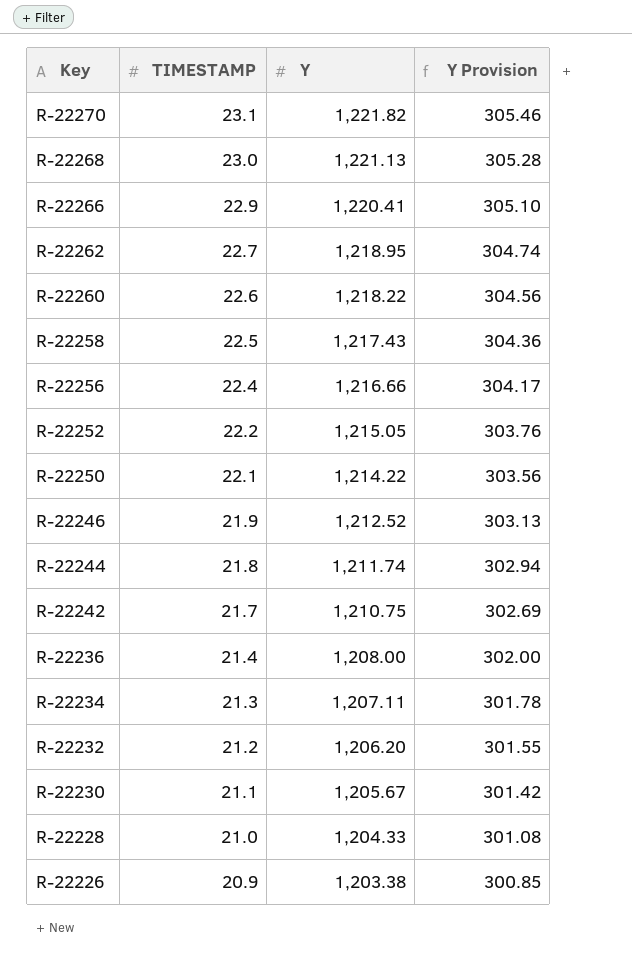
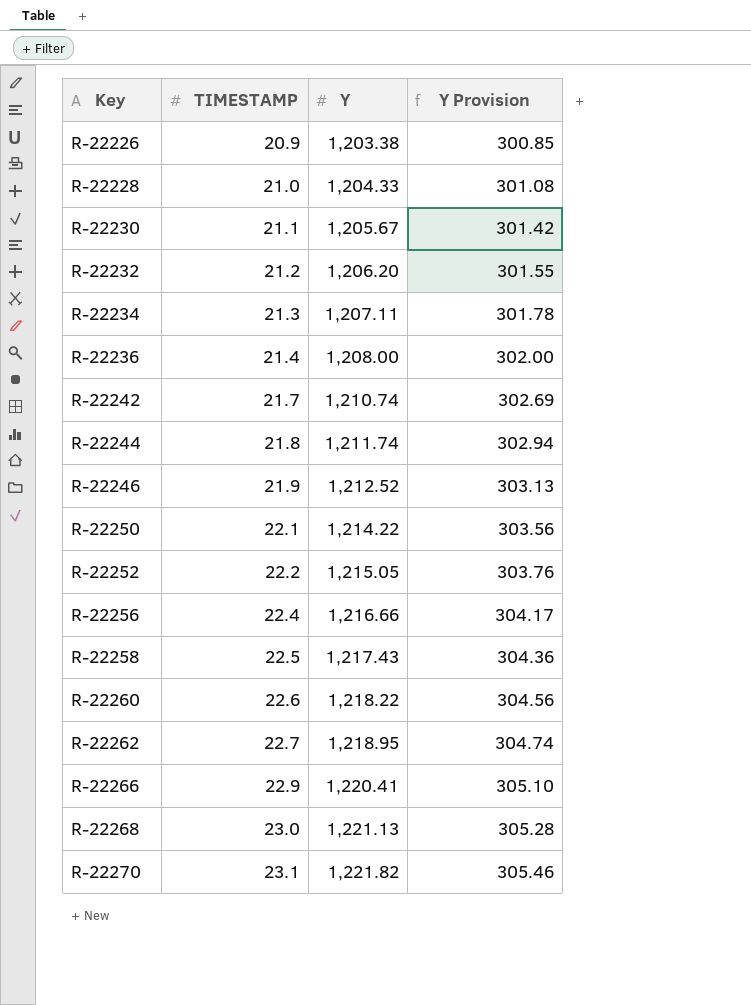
row order: Key descending -> Key ascending
R-22242 | Y: 1,210.75 -> 1,210.74

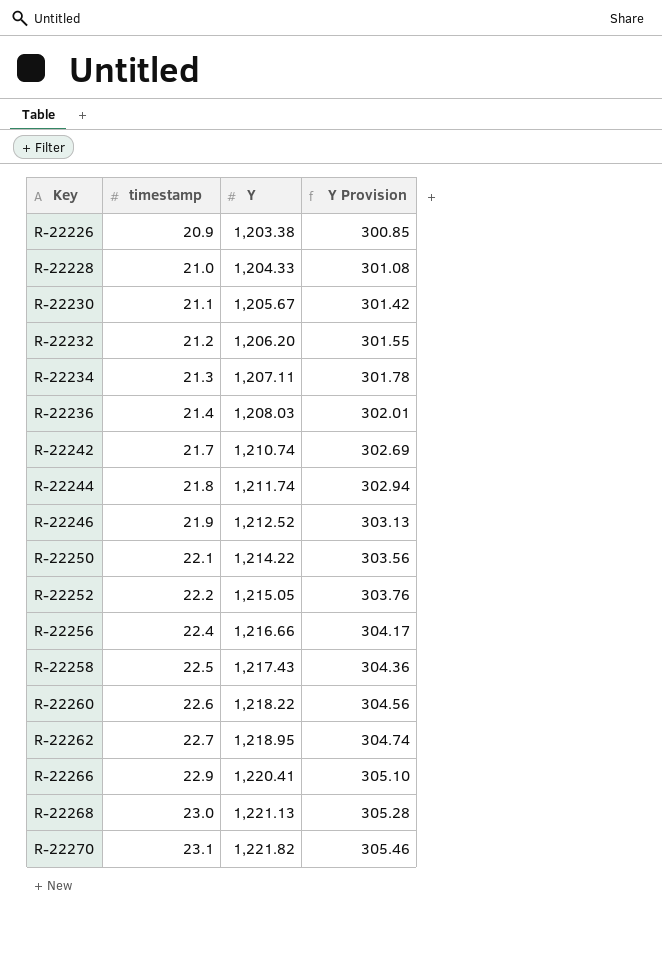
column name: TIMESTAMP -> timestamp
R-22236 | Y: 1,208.00 -> 1,208.03
R-22236 | Y Provision: 302.00 -> 302.01

